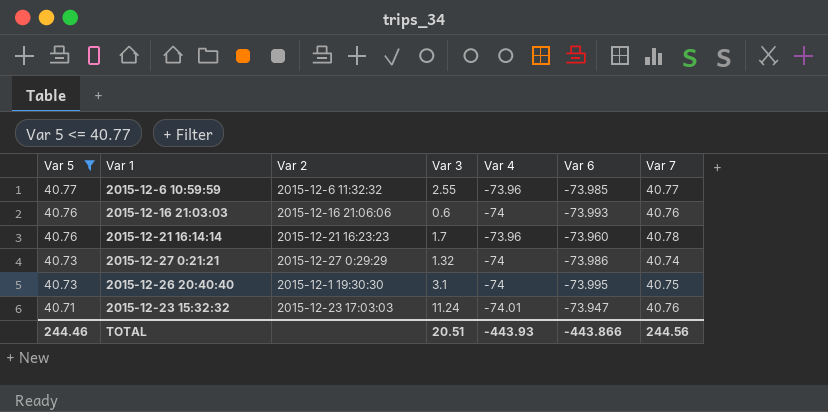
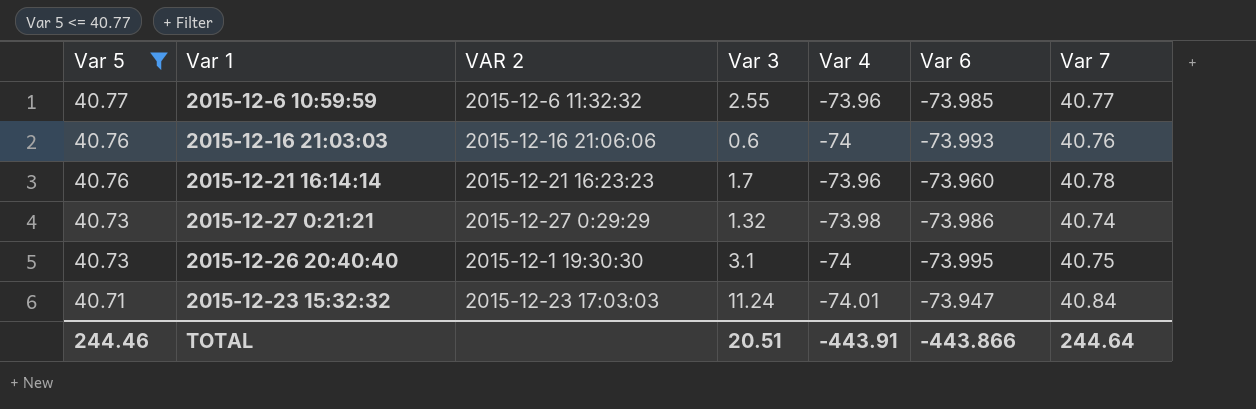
column name: Var 2 -> VAR 2
2015-12-27 0:21:21 | Var 4: -74 -> -73.98
2015-12-23 15:32:32 | Var 7: 40.76 -> 40.84
TOTAL | Var 4: -443.93 -> -443.91
TOTAL | Var 7: 244.56 -> 244.64

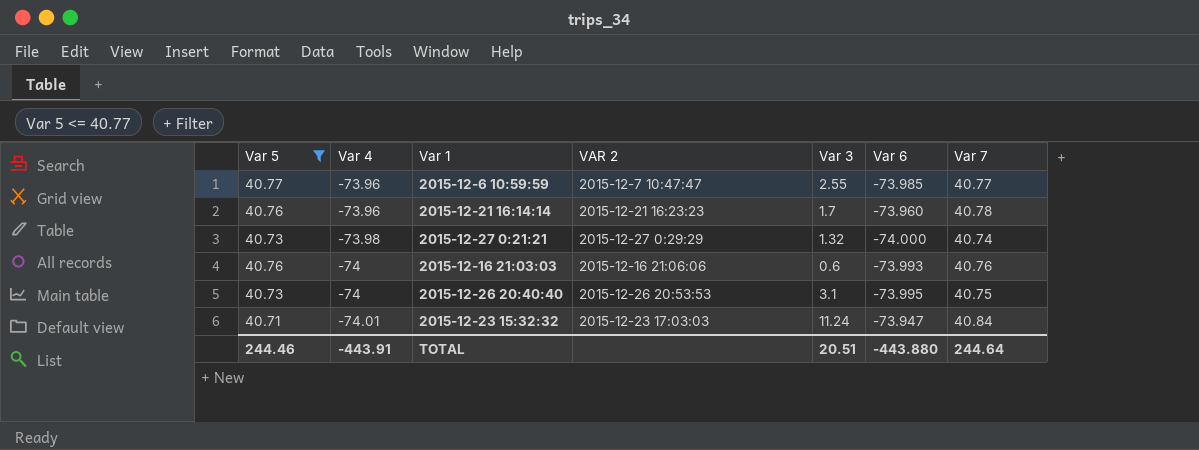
row order: Var 5 descending -> Var 4 descending
column Var 4 | position: 5 -> 2
2015-12-6 10:59:59 | VAR 2: 2015-12-6 11:32:32 -> 2015-12-7 10:47:47
2015-12-27 0:21:21 | Var 6: -73.986 -> -74.000
2015-12-26 20:40:40 | VAR 2: 2015-12-1 19:30:30 -> 2015-12-26 20:53:53
TOTAL | Var 6: -443.866 -> -443.880

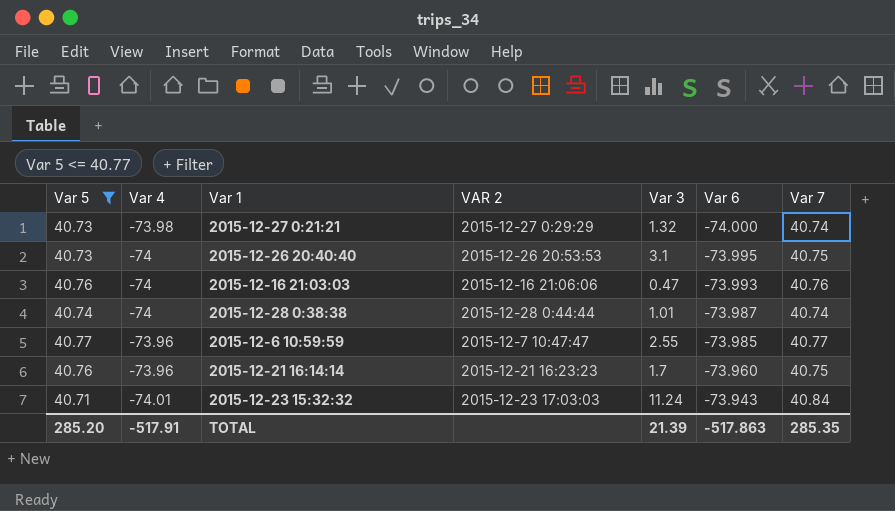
row order: Var 4 descending -> Var 6 ascending
2015-12-16 21:03:03 | Var 3: 0.6 -> 0.47
row 2015-12-28 0:38:38: none -> 40.74 | -74 | 2015-12-28 0:44:44 | 1.01 | -73.987 | 40.74
2015-12-21 16:14:14 | Var 7: 40.78 -> 40.75
2015-12-23 15:32:32 | Var 6: -73.947 -> -73.943
TOTAL | Var 5: 244.46 -> 285.20
TOTAL | Var 4: -443.91 -> -517.91
TOTAL | Var 3: 20.51 -> 21.39
TOTAL | Var 6: -443.880 -> -517.863
TOTAL | Var 7: 244.64 -> 285.35

